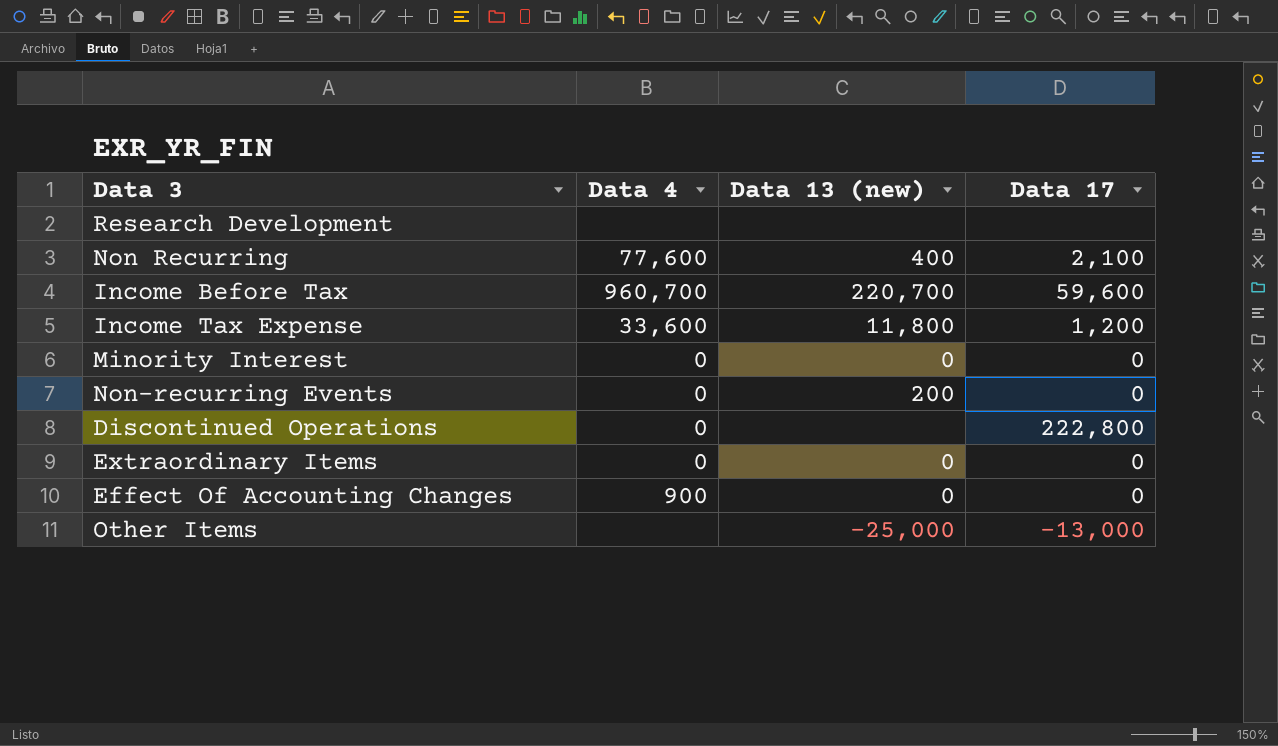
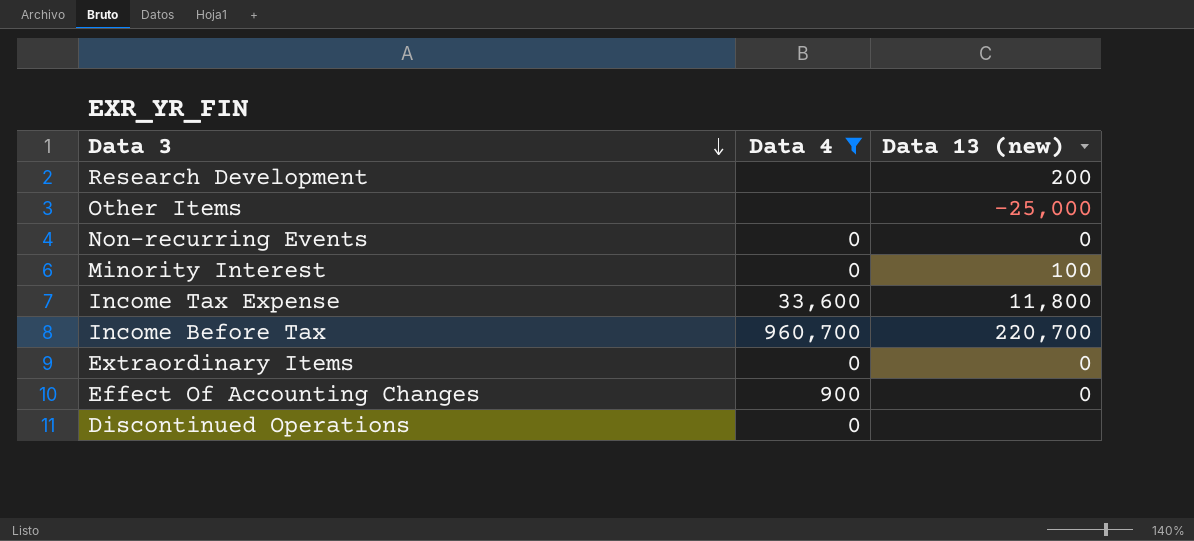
filter: none -> Data 4 != 77,600
row order: none -> Data 3 descending
column Data 17 | position: 4 -> none
Research Development | Data 13 (new): none -> 200
Non-recurring Events | Data 13 (new): 200 -> 0
Minority Interest | Data 13 (new): 0 -> 100

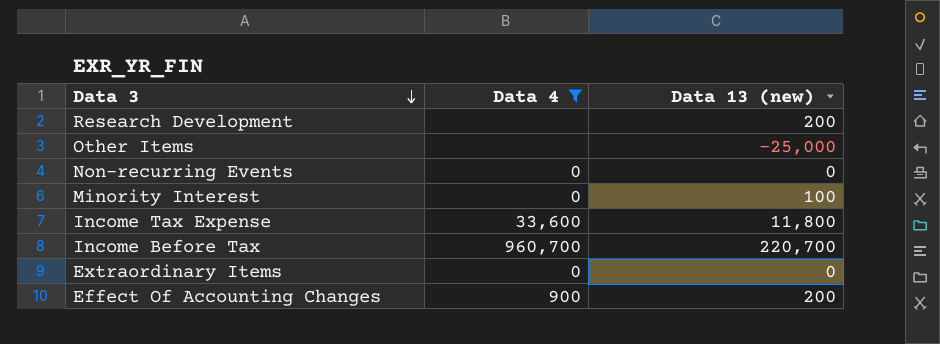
row Discontinued Operations: 0 | none -> none
Effect Of Accounting Changes | Data 13 (new): 0 -> 200

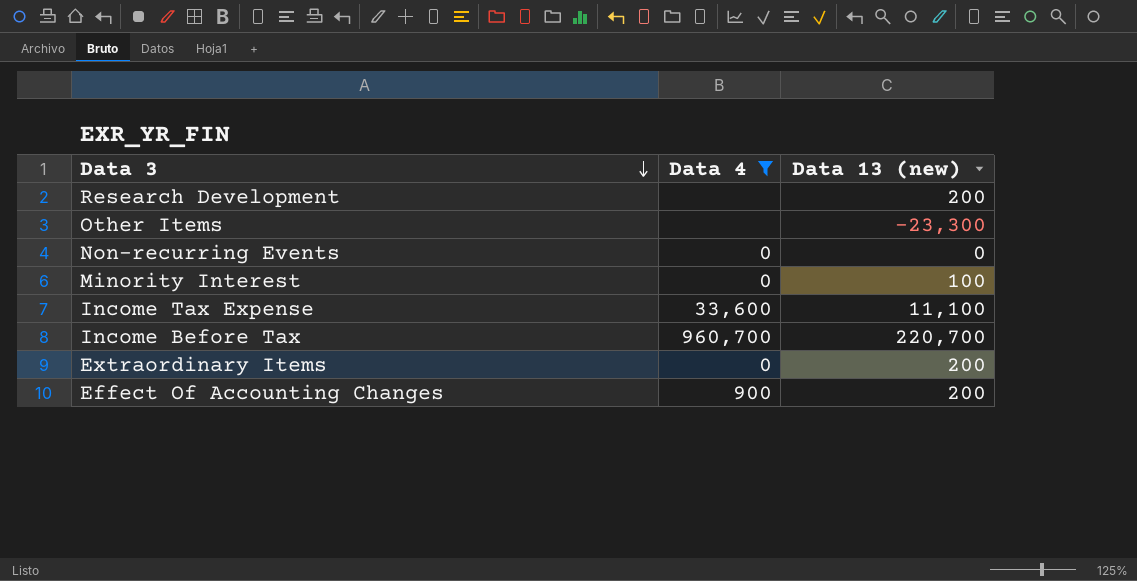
Other Items | Data 13 (new): -25,000 -> -23,300
Income Tax Expense | Data 13 (new): 11,800 -> 11,100
Extraordinary Items | Data 13 (new): 0 -> 200

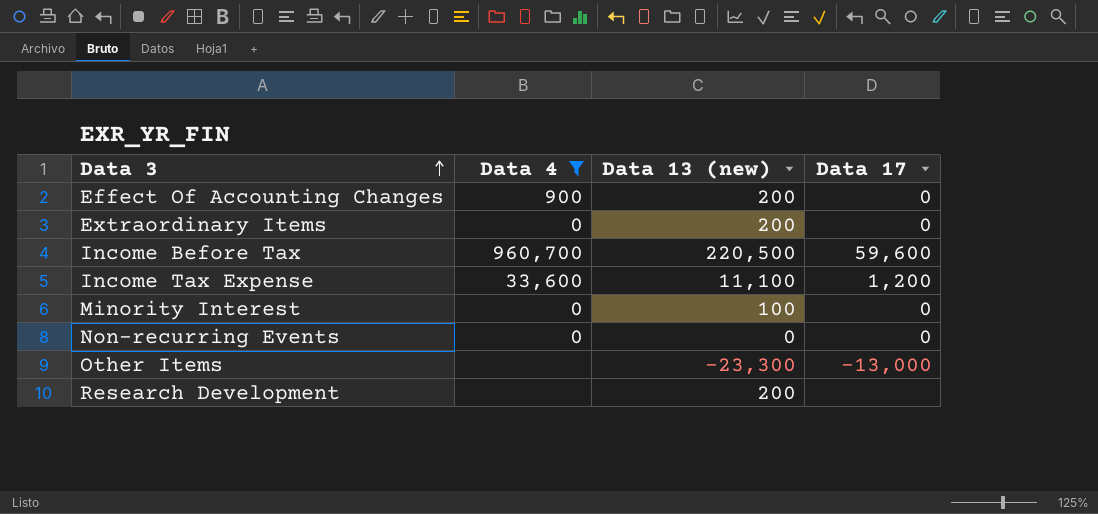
row order: Data 3 descending -> Data 3 ascending
column Data 17 | position: none -> 4
Income Before Tax | Data 13 (new): 220,700 -> 220,500

